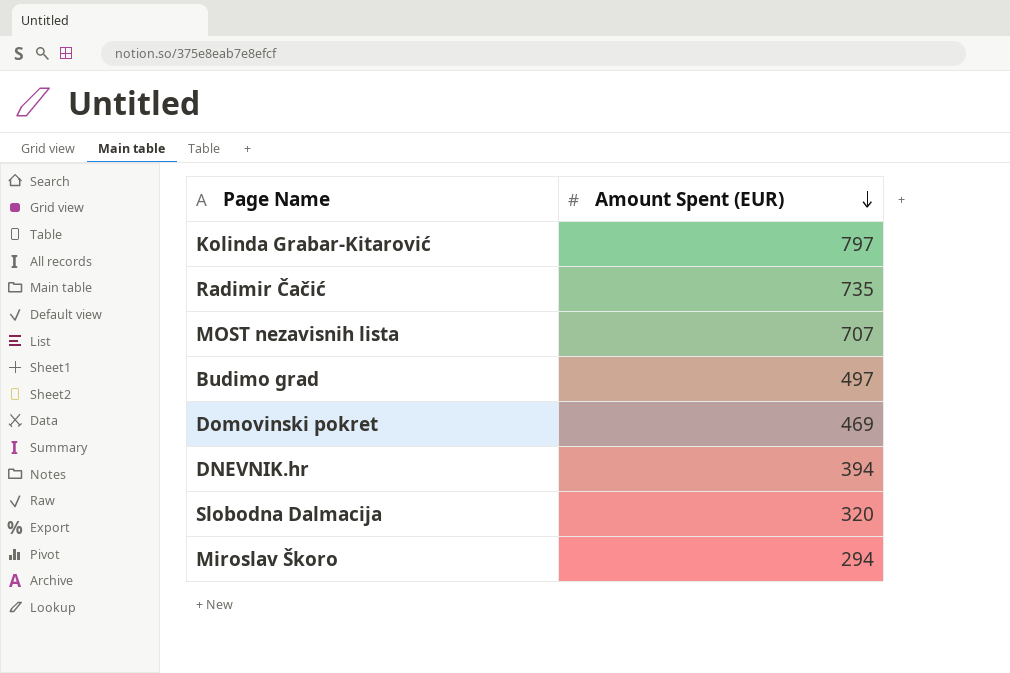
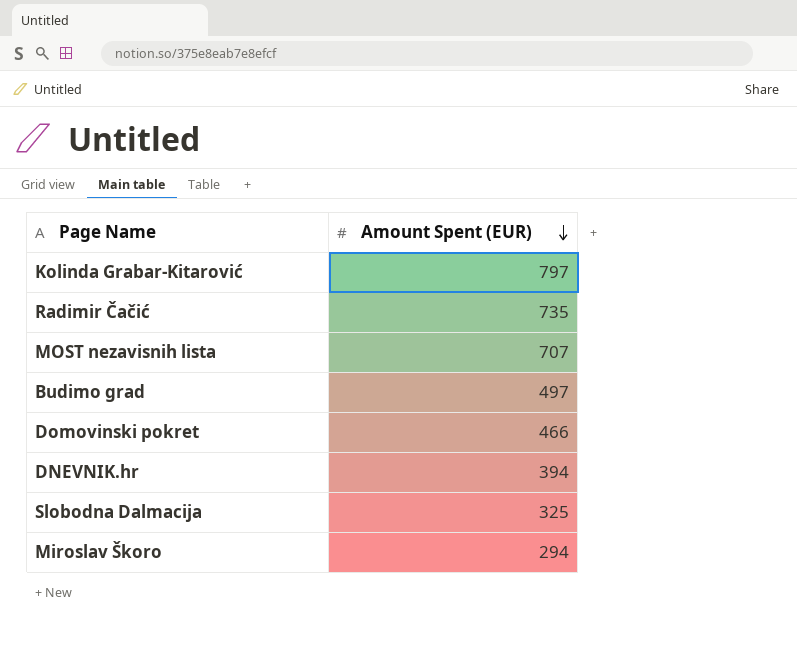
Domovinski pokret | Amount Spent (EUR): 469 -> 466
Slobodna Dalmacija | Amount Spent (EUR): 320 -> 325

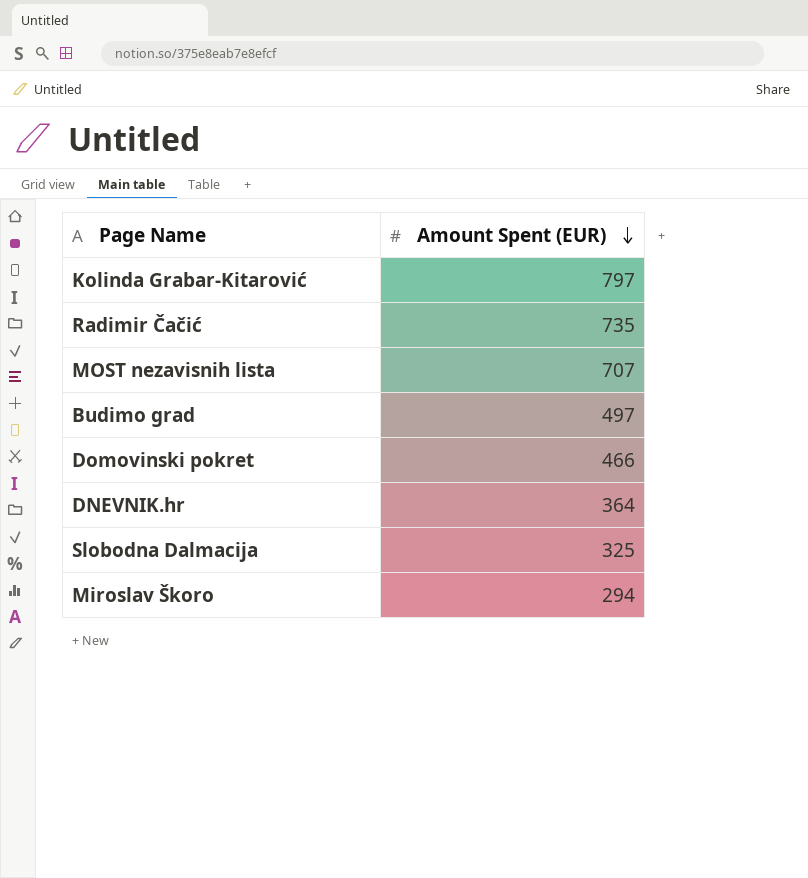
DNEVNIK.hr | Amount Spent (EUR): 394 -> 364

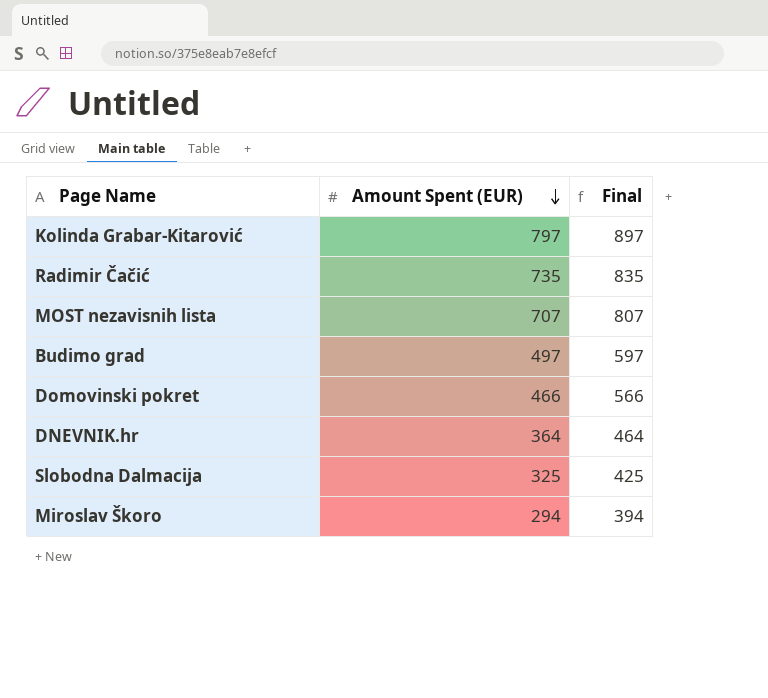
column Final | formula: none -> [Amount Spent (EUR)] + 100

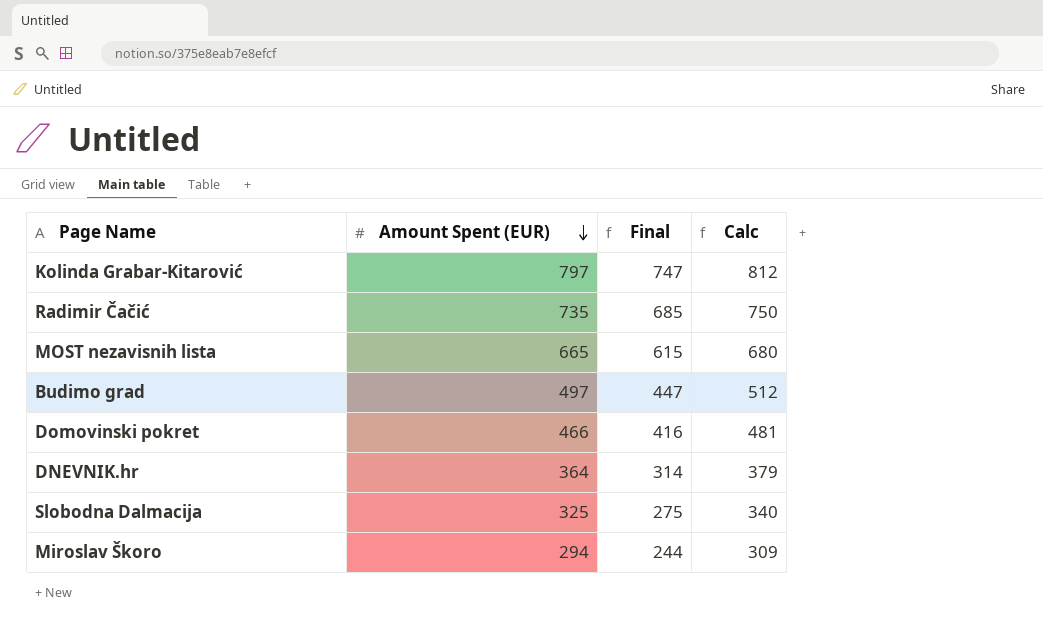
column Final | formula: [Amount Spent (EUR)] + 100 -> [Amount Spent (EUR)] - 50
column Calc | formula: none -> [Amount Spent (EUR)] + 15
MOST nezavisnih lista | Amount Spent (EUR): 707 -> 665

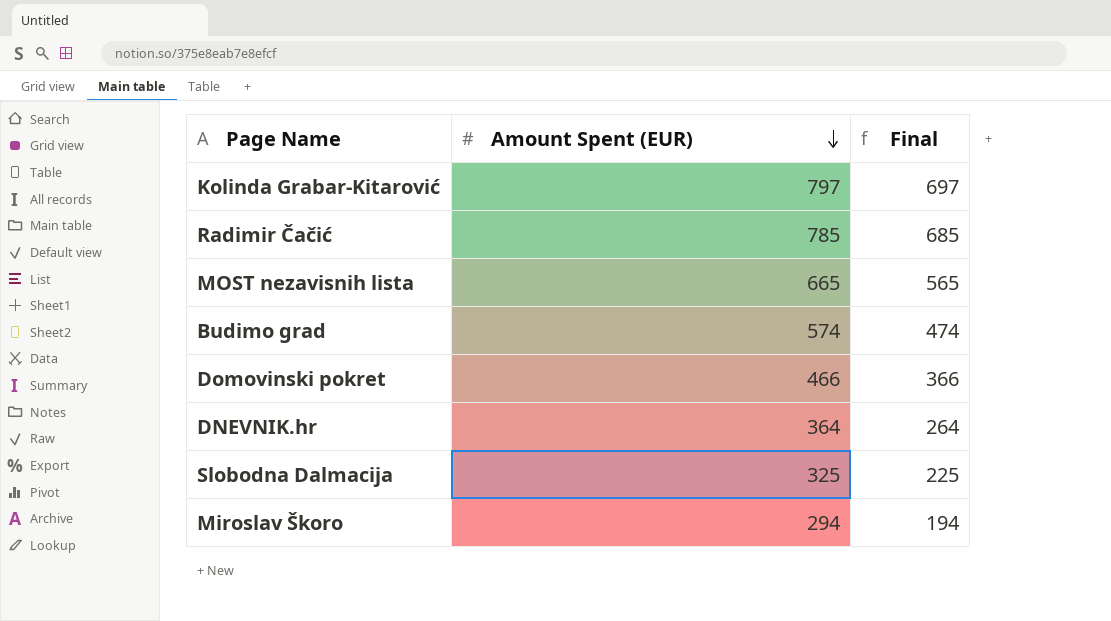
column Calc | formula: [Amount Spent (EUR)] + 15 -> none
column Final | formula: [Amount Spent (EUR)] - 50 -> [Amount Spent (EUR)] - 100
Radimir Čačić | Amount Spent (EUR): 735 -> 785
Budimo grad | Amount Spent (EUR): 497 -> 574

